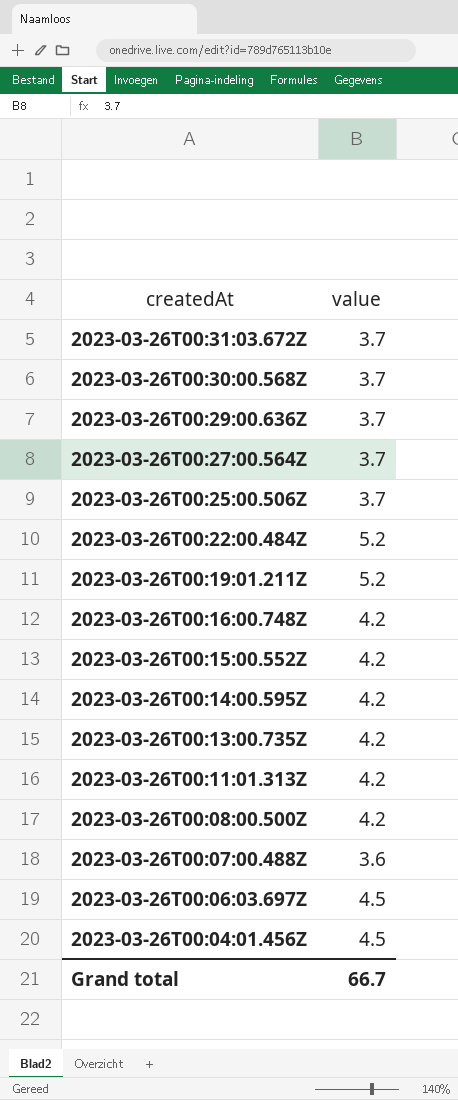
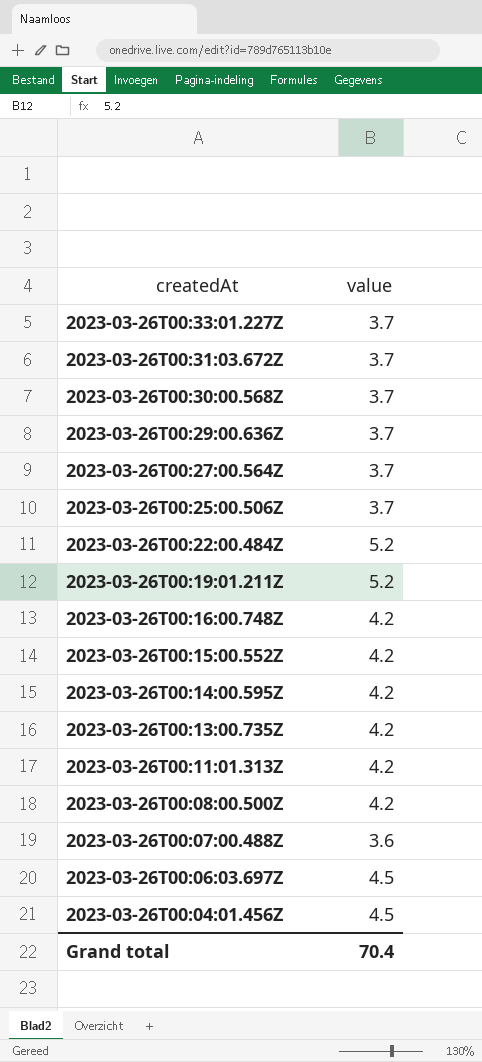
row 2023-03-26T00:33:01.227Z: none -> 3.7
Grand total | value: 66.7 -> 70.4

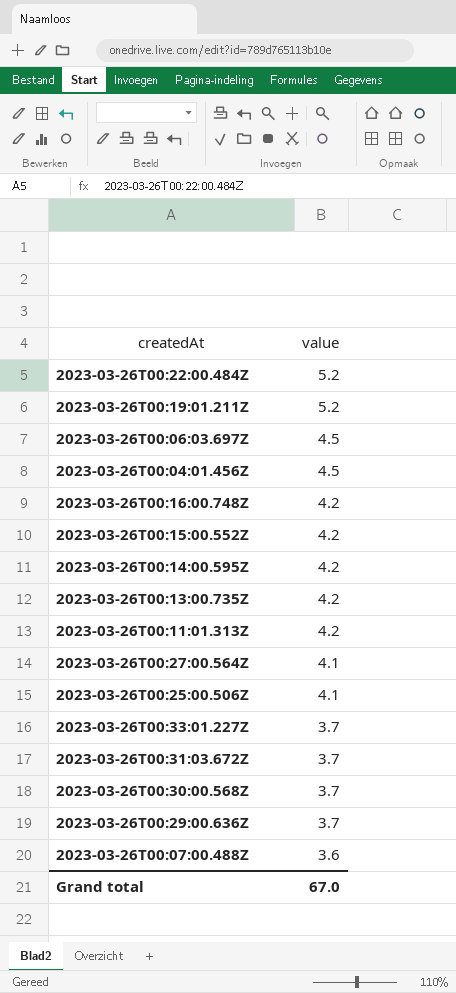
row order: createdAt descending -> value descending
row 2023-03-26T00:08:00.500Z: 4.2 -> none
2023-03-26T00:27:00.564Z | value: 3.7 -> 4.1
2023-03-26T00:25:00.506Z | value: 3.7 -> 4.1
Grand total | value: 70.4 -> 67.0

